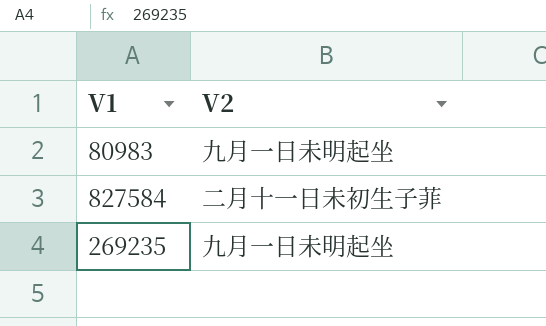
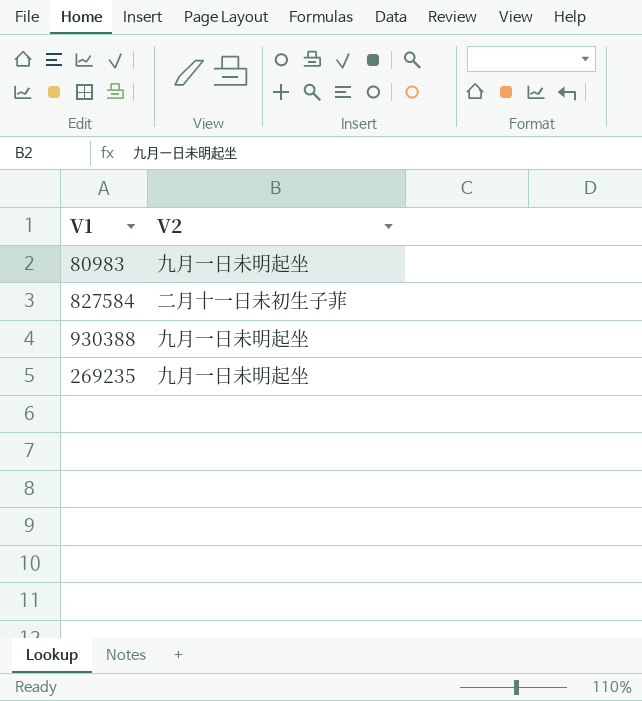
row 930388: none -> 九月一日未明起坐

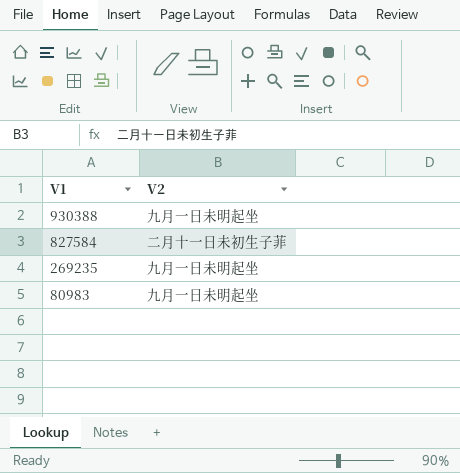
row order: none -> V1 descending

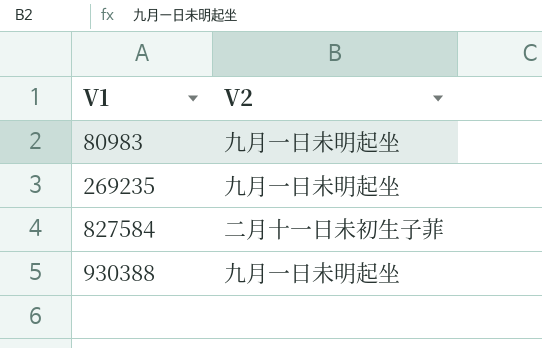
row order: V1 descending -> V1 ascending

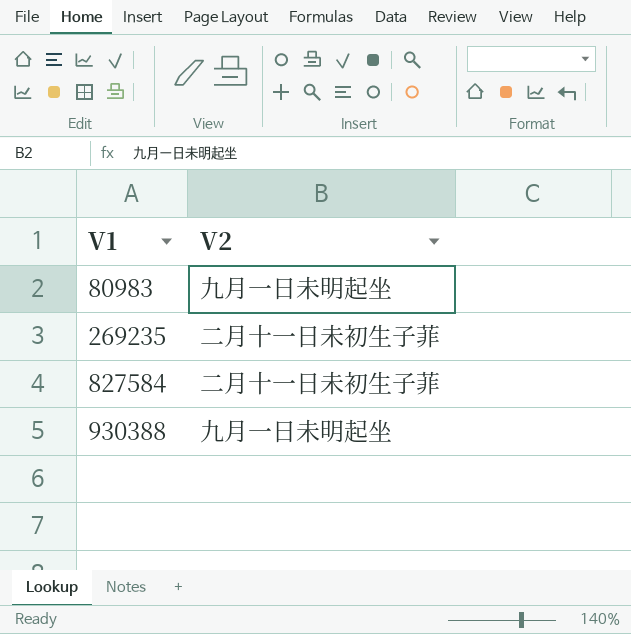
269235 | V2: 九月一日未明起坐 -> 二月十一日未初生子菲

